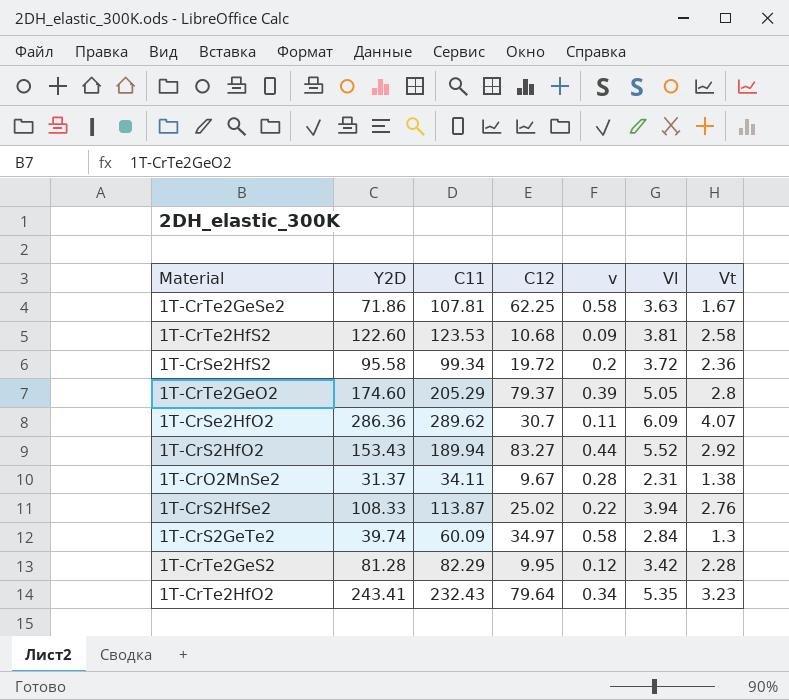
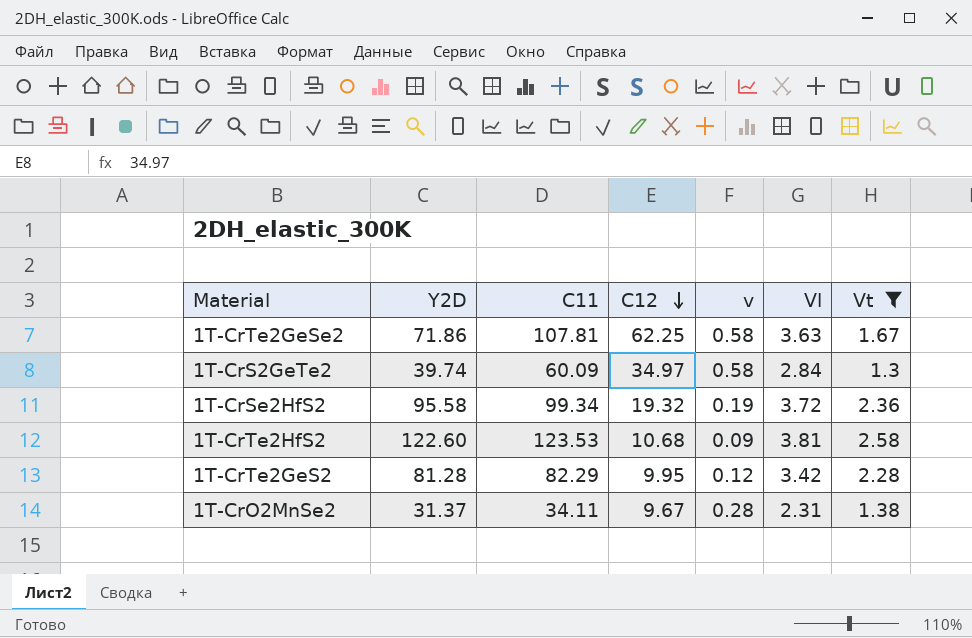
filter: none -> Vt <= 2.58
row order: none -> C12 descending
1T-CrSe2HfS2 | C12: 19.72 -> 19.32
1T-CrSe2HfS2 | v: 0.2 -> 0.19

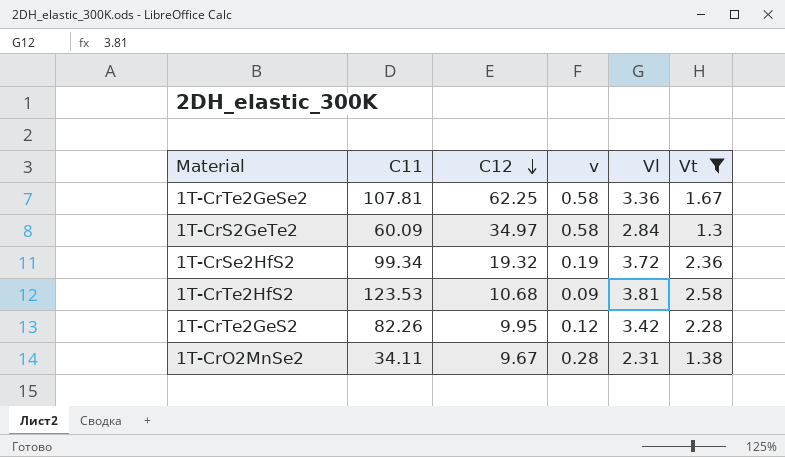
column Y2D | position: 2 -> none
1T-CrTe2GeSe2 | Vl: 3.63 -> 3.36
1T-CrTe2GeS2 | C11: 82.29 -> 82.26

